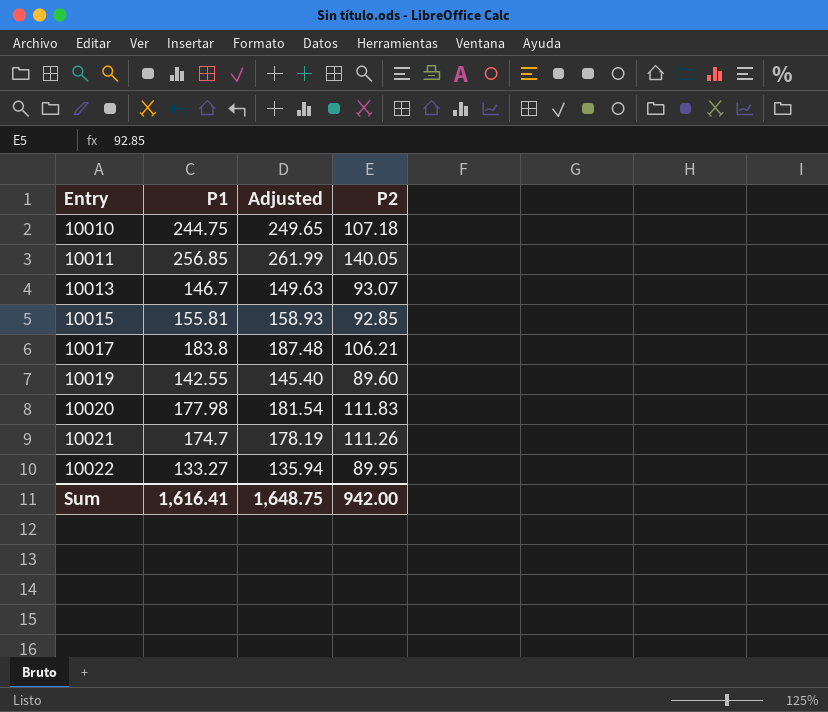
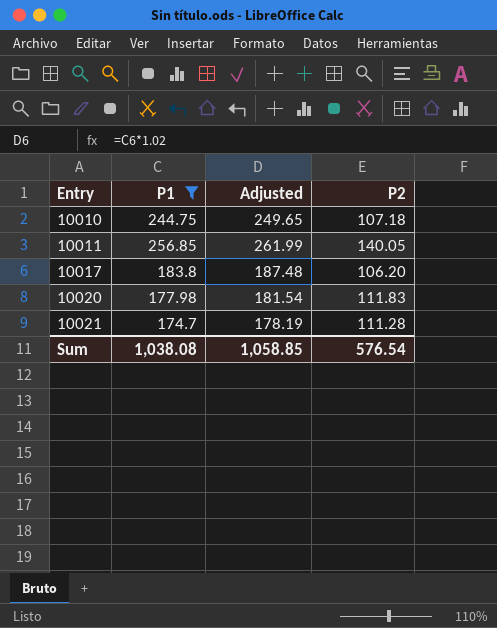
filter: none -> P1 >= 174.7
10017 | P2: 106.21 -> 106.20
10021 | P2: 111.26 -> 111.28
Sum | P1: 1,616.41 -> 1,038.08
Sum | Adjusted: 1,648.75 -> 1,058.85
Sum | P2: 942.00 -> 576.54

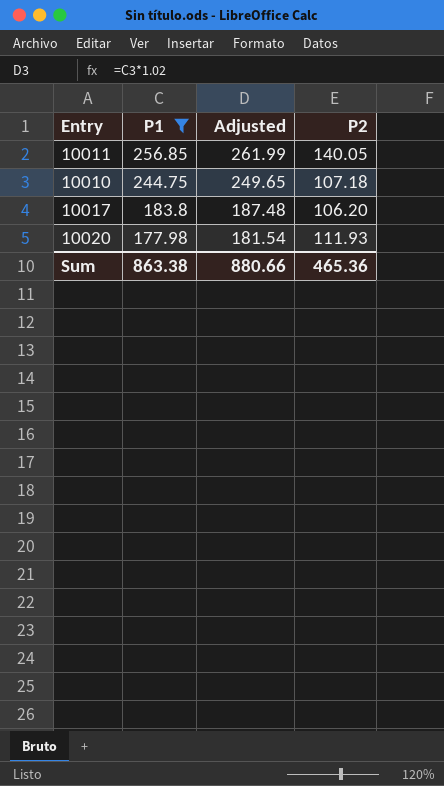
row order: Entry ascending -> P1 descending
row 10021: 174.7 | 178.19 | 111.28 -> none
10020 | P2: 111.83 -> 111.93
Sum | P1: 1,038.08 -> 863.38
Sum | Adjusted: 1,058.85 -> 880.66
Sum | P2: 576.54 -> 465.36

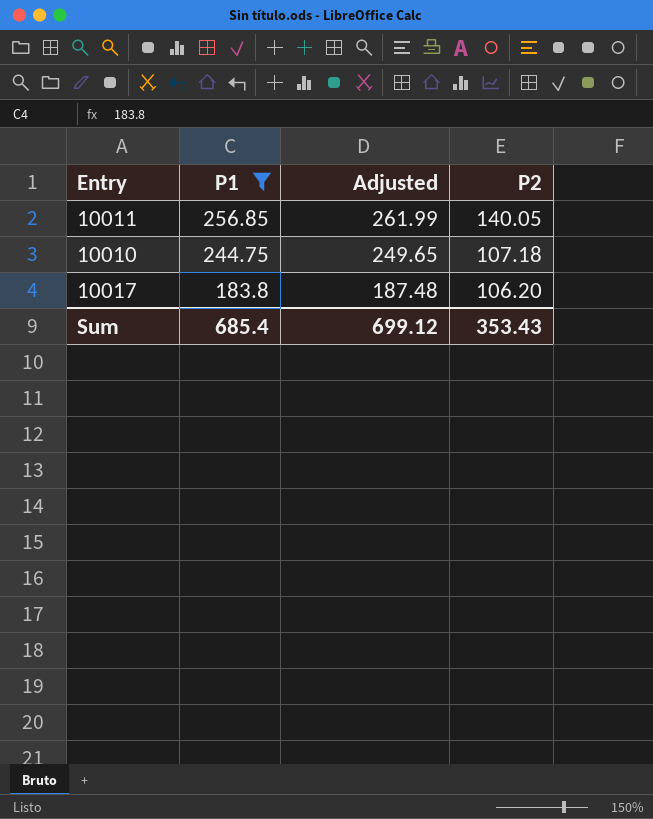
row 10020: 177.98 | 181.54 | 111.93 -> none
Sum | P1: 863.38 -> 685.4
Sum | Adjusted: 880.66 -> 699.12
Sum | P2: 465.36 -> 353.43

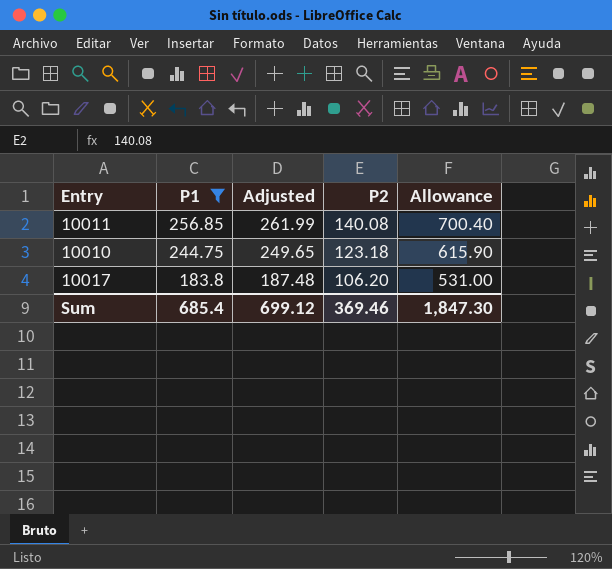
column Allowance | formula: none -> [P2] * 5
10011 | P2: 140.05 -> 140.08
10010 | P2: 107.18 -> 123.18
Sum | P2: 353.43 -> 369.46

